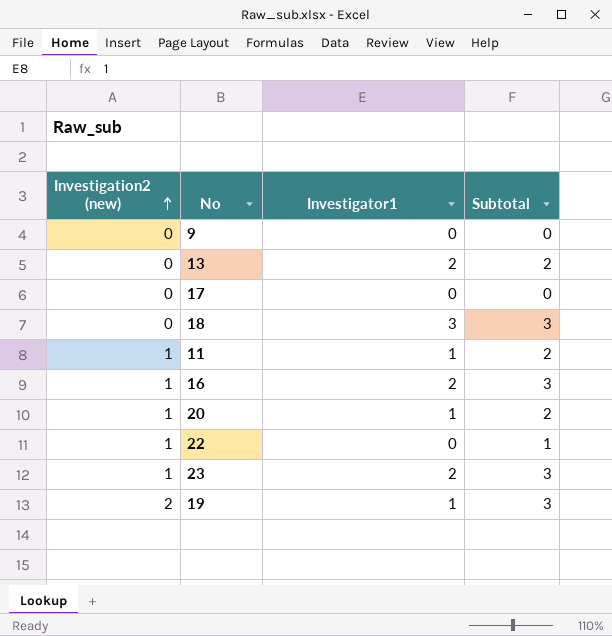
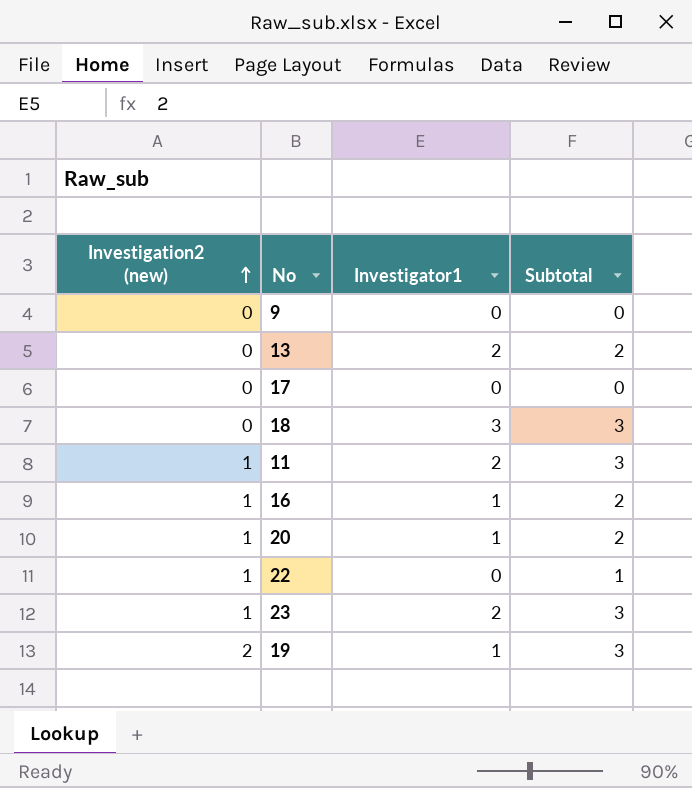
11 | Investigator1: 1 -> 2
11 | Subtotal: 2 -> 3
16 | Investigator1: 2 -> 1
16 | Subtotal: 3 -> 2

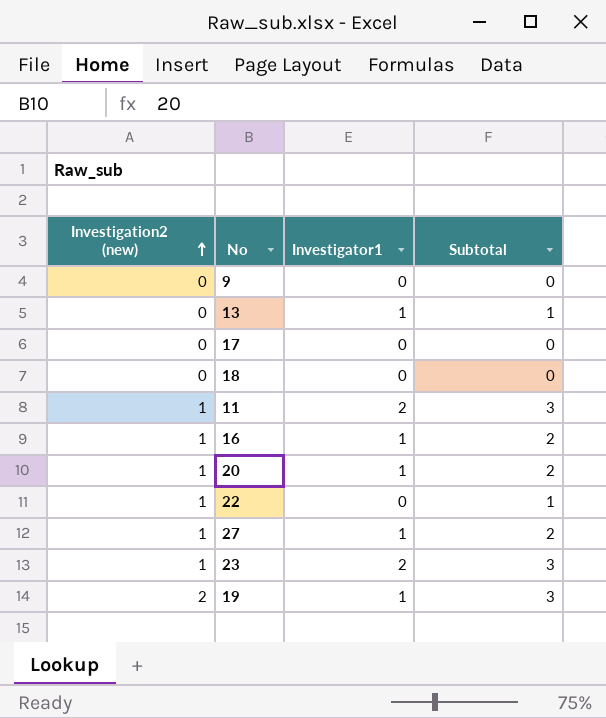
13 | Investigator1: 2 -> 1
13 | Subtotal: 2 -> 1
18 | Investigator1: 3 -> 0
18 | Subtotal: 3 -> 0
row 27: none -> 1 | 1 | 2

